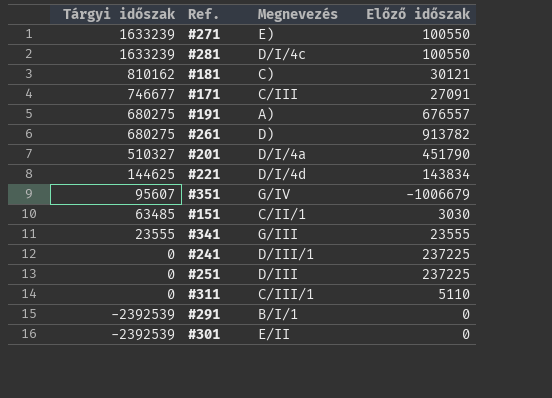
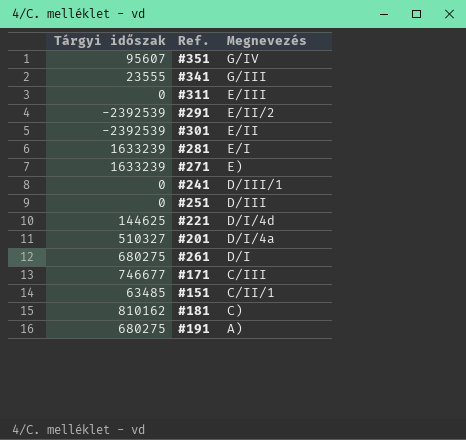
row order: Tárgyi időszak descending -> Megnevezés descending
column Előző időszak | position: 4 -> none
#311 | Megnevezés: C/III/1 -> E/III
#291 | Megnevezés: B/I/1 -> E/II/2
#281 | Megnevezés: D/I/4c -> E/I
#261 | Megnevezés: D) -> D/I

